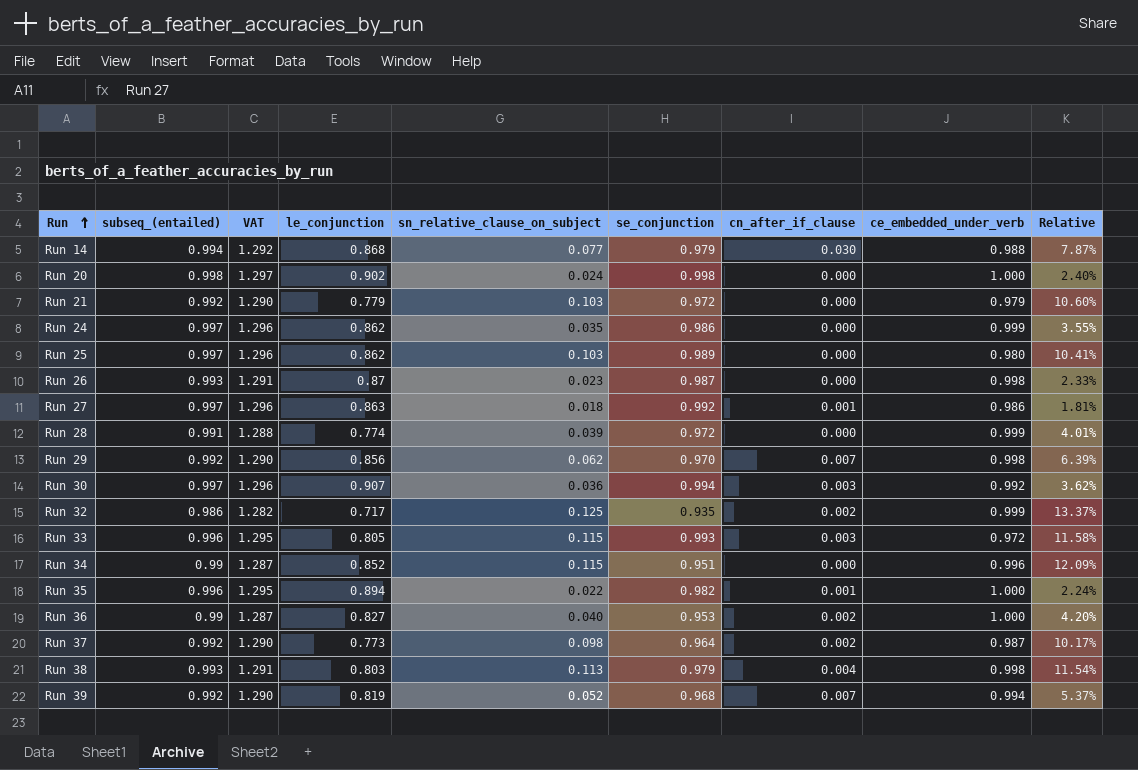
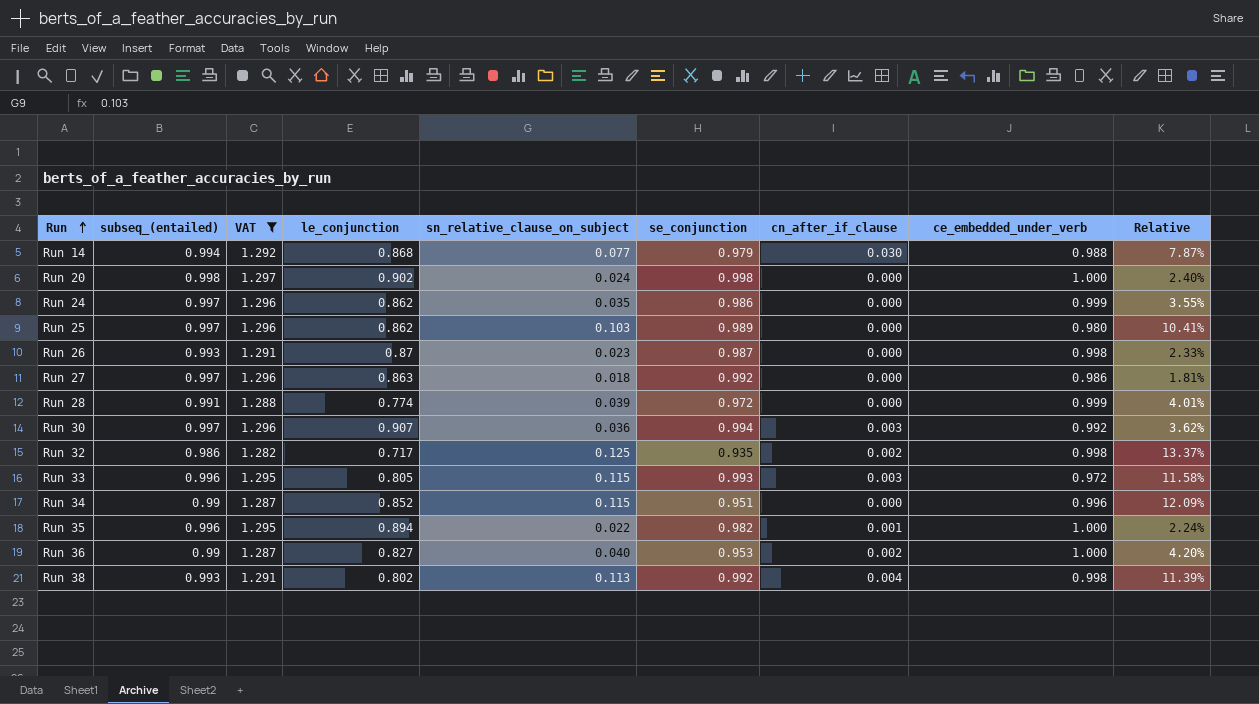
filter: none -> VAT != 1.290
Run 27 | cn_after_if_clause: 0.001 -> 0.000
Run 32 | ce_embedded_under_verb: 0.999 -> 0.998
Run 38 | le_conjunction: 0.803 -> 0.802
Run 38 | se_conjunction: 0.979 -> 0.992
Run 38 | Relative: 11.54% -> 11.39%

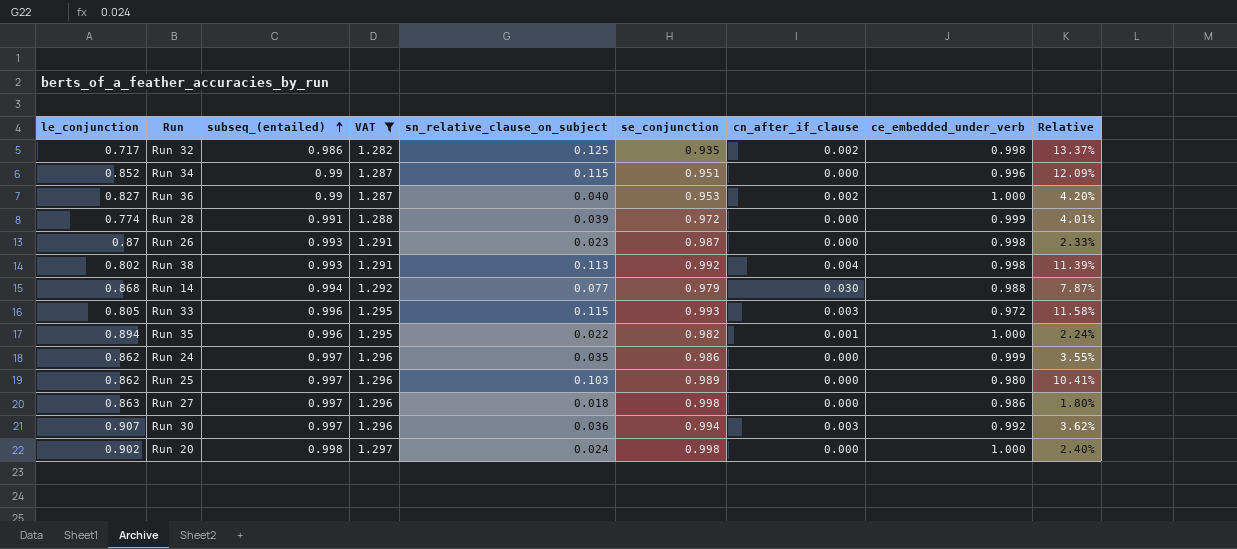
row order: Run ascending -> subseq_(entailed) ascending
column le_conjunction | position: 4 -> 1
Run 27 | se_conjunction: 0.992 -> 0.998
Run 27 | Relative: 1.81% -> 1.80%

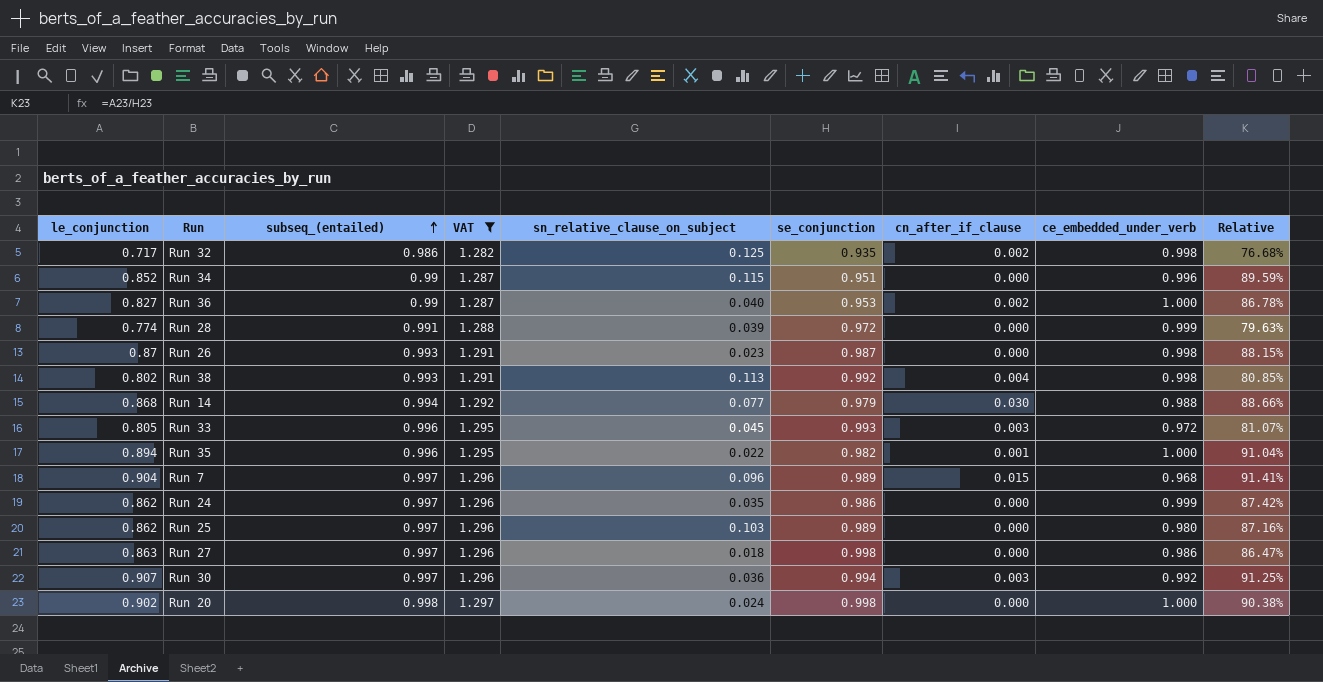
column Relative | formula: [sn_relative_clause_on_subject] / [se_conjunction] -> [le_conjunction] / [se_conjunction]
Run 33 | sn_relative_clause_on_subject: 0.115 -> 0.045
row Run 7: none -> 0.904 | 0.997 | 1.296 | 0.096 | 0.989 | 0.015 | 0.968 | 91.41%

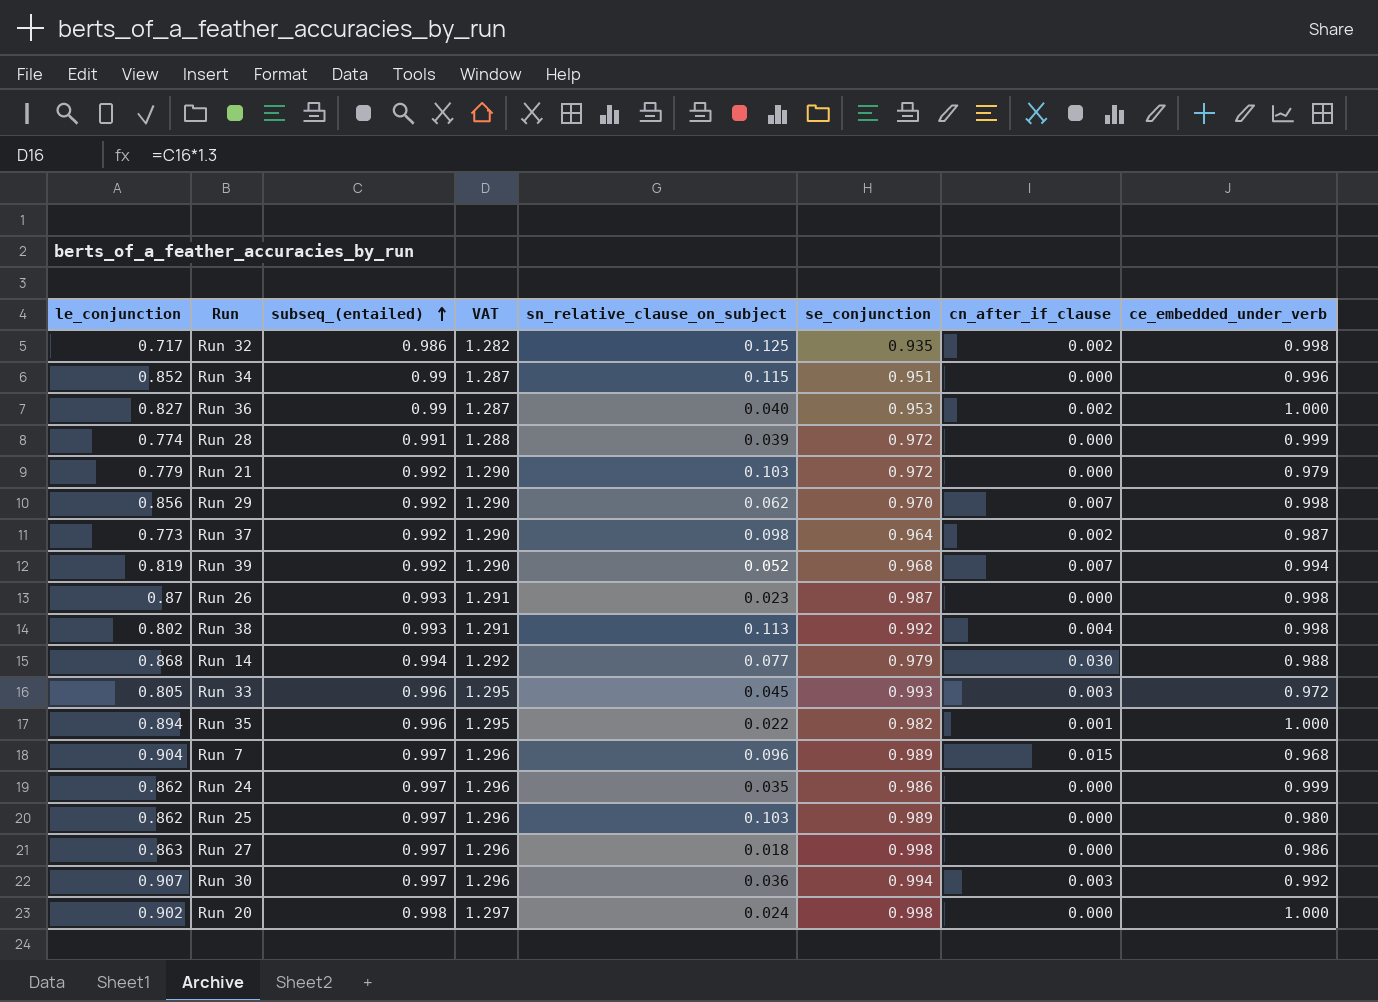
filter: VAT != 1.290 -> none
column Relative | formula: [le_conjunction] / [se_conjunction] -> none

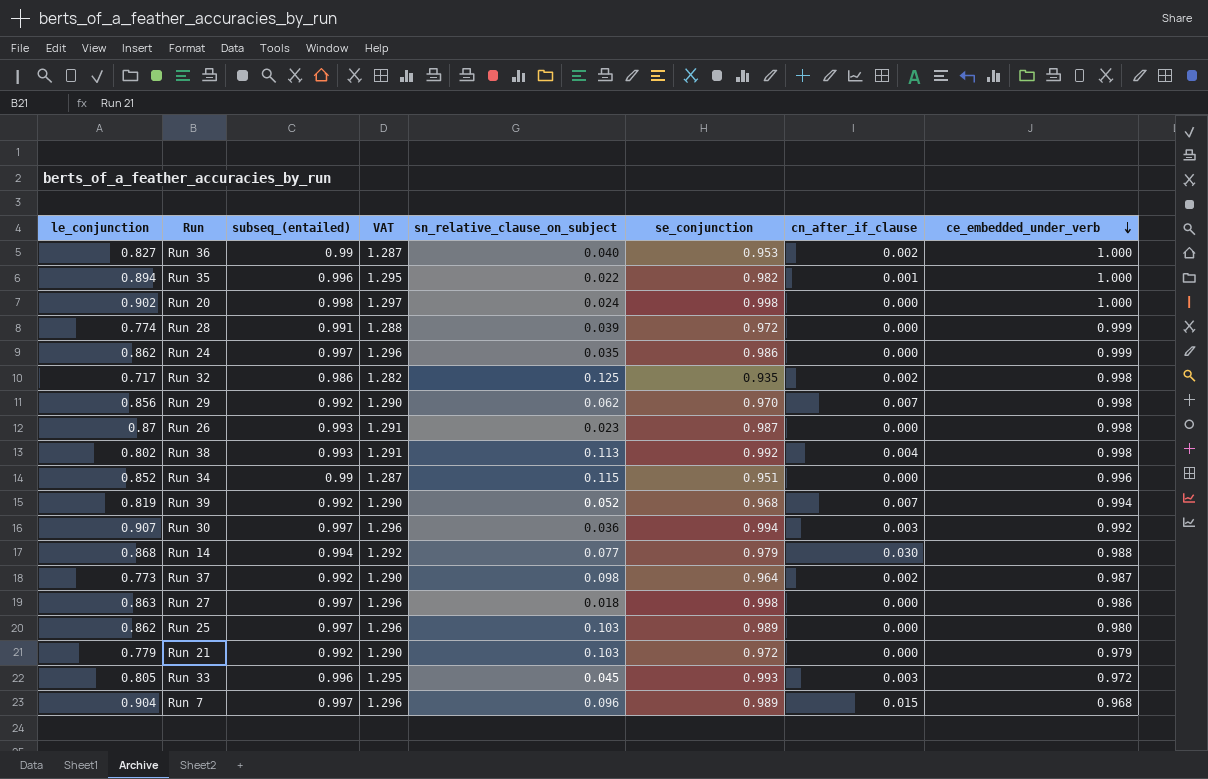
row order: subseq_(entailed) ascending -> ce_embedded_under_verb descending

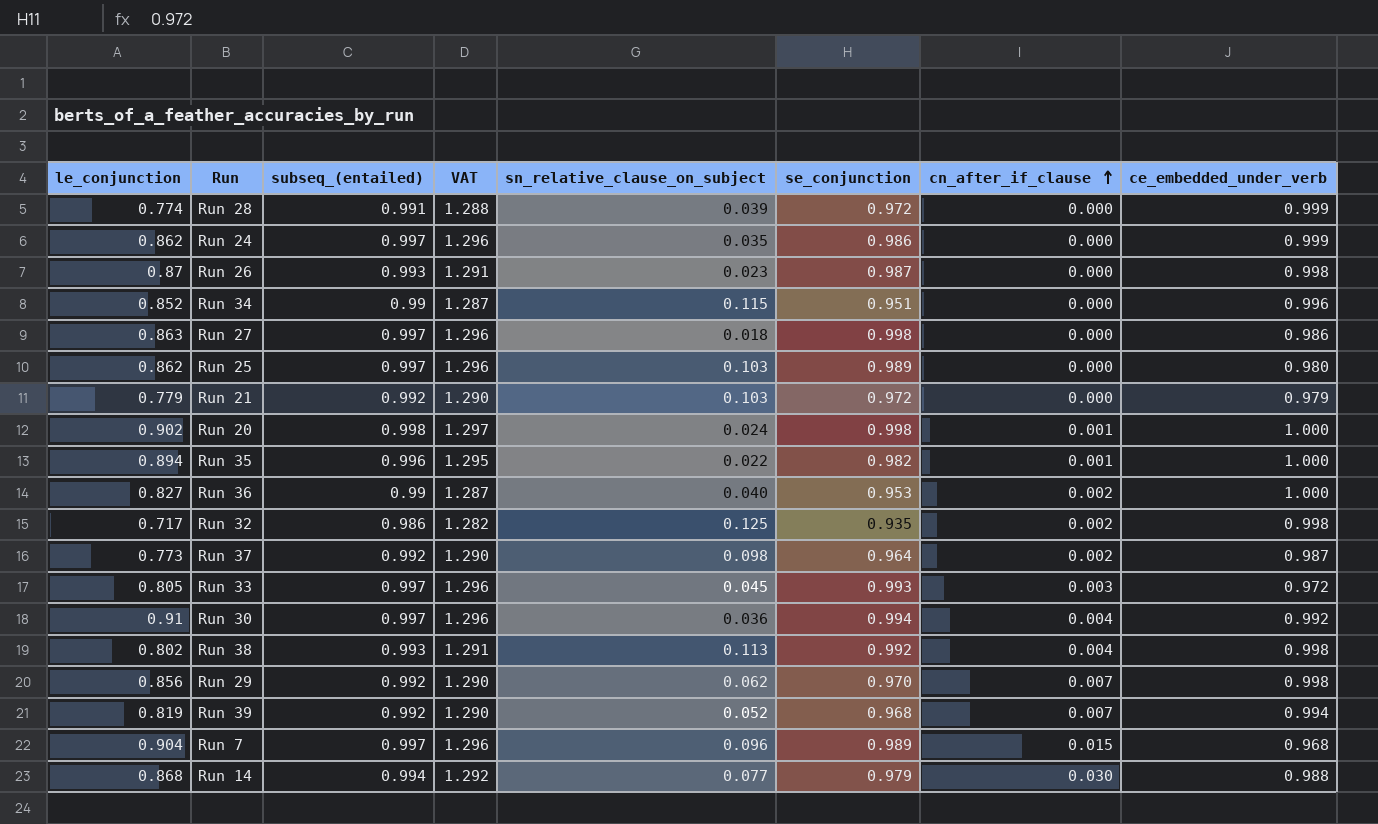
row order: ce_embedded_under_verb descending -> cn_after_if_clause ascending
Run 20 | cn_after_if_clause: 0.000 -> 0.001
Run 33 | subseq_(entailed): 0.996 -> 0.997
Run 33 | VAT: 1.295 -> 1.296
Run 30 | le_conjunction: 0.907 -> 0.91
Run 30 | cn_after_if_clause: 0.003 -> 0.004

